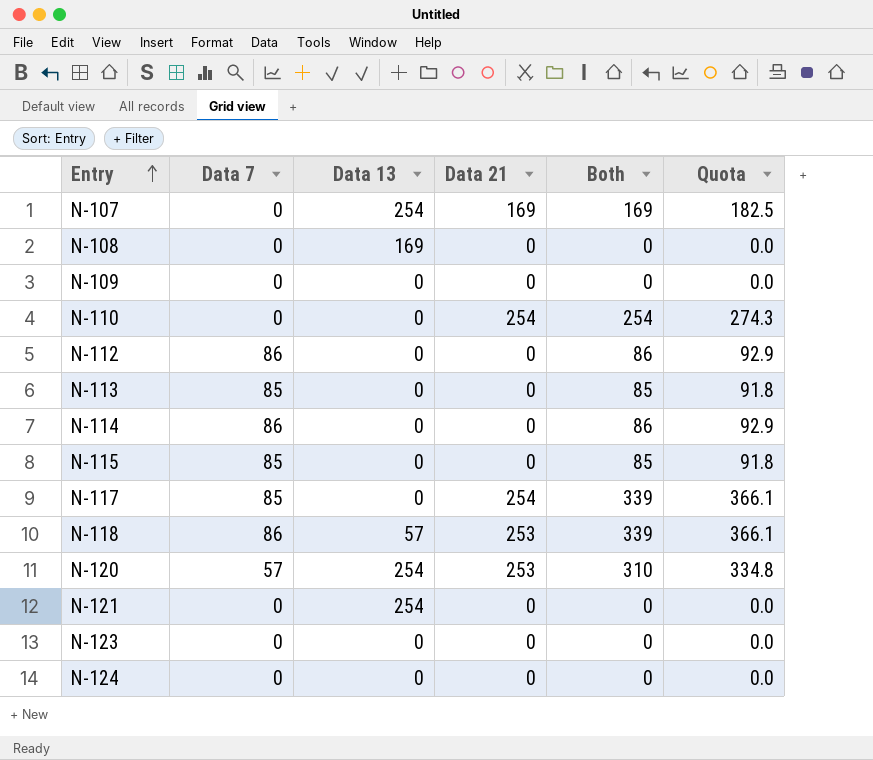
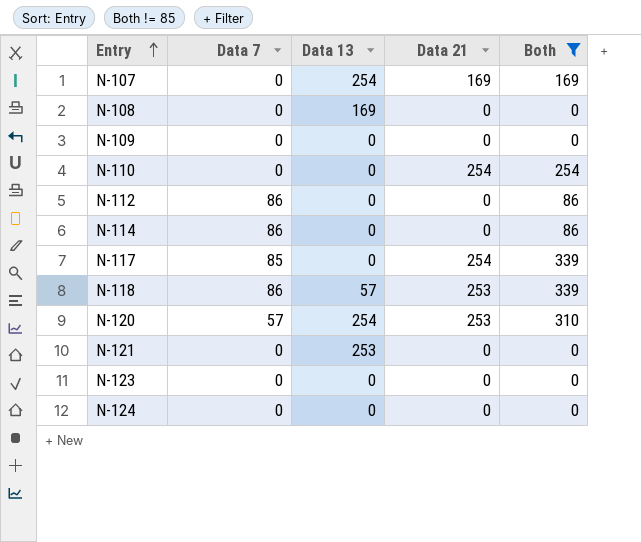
filter: none -> Both != 85
column Quota | formula: [Both] * 1.08 -> none
N-121 | Data 13: 254 -> 253

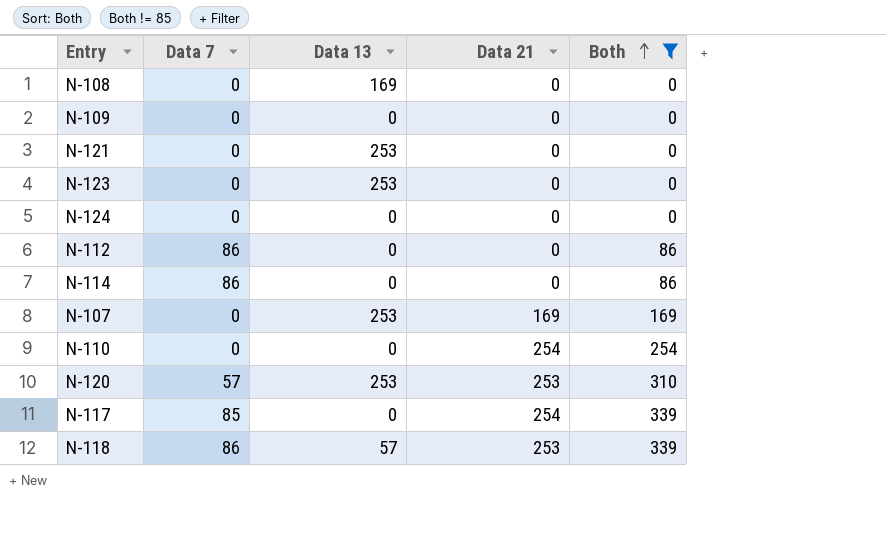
row order: Entry ascending -> Both ascending
N-123 | Data 13: 0 -> 253
N-107 | Data 13: 254 -> 253
N-120 | Data 13: 254 -> 253

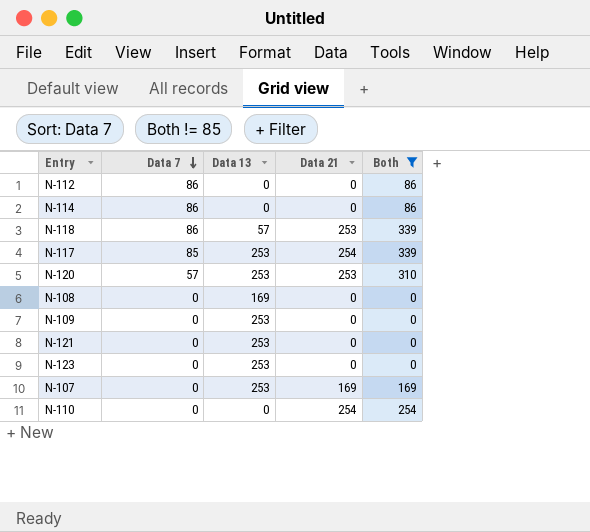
row order: Both ascending -> Data 7 descending
row N-124: 0 | 0 | 0 | 0 -> none
N-117 | Data 13: 0 -> 253
N-109 | Data 13: 0 -> 253

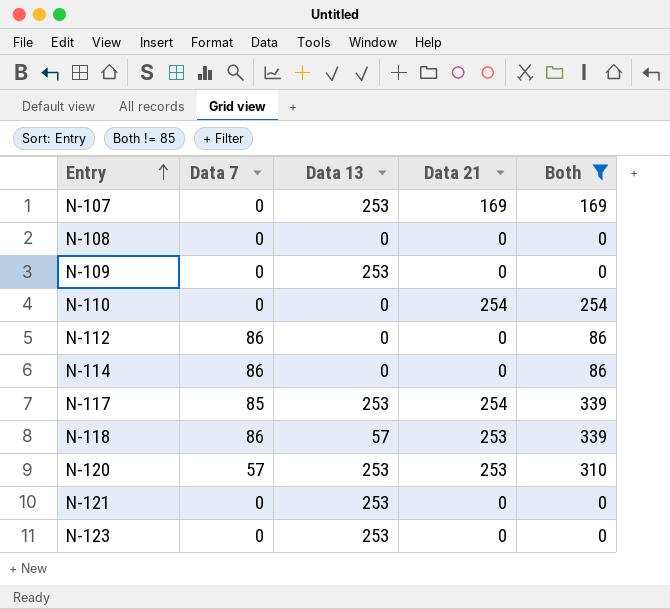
row order: Data 7 descending -> Entry ascending
N-108 | Data 13: 169 -> 0

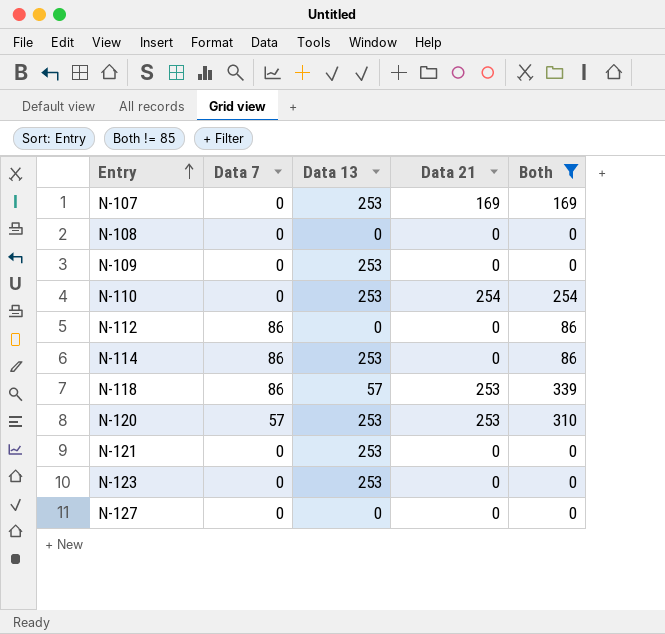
row N-117: 85 | 253 | 254 | 339 -> none
N-110 | Data 13: 0 -> 253
N-114 | Data 13: 0 -> 253
row N-127: none -> 0 | 0 | 0 | 0

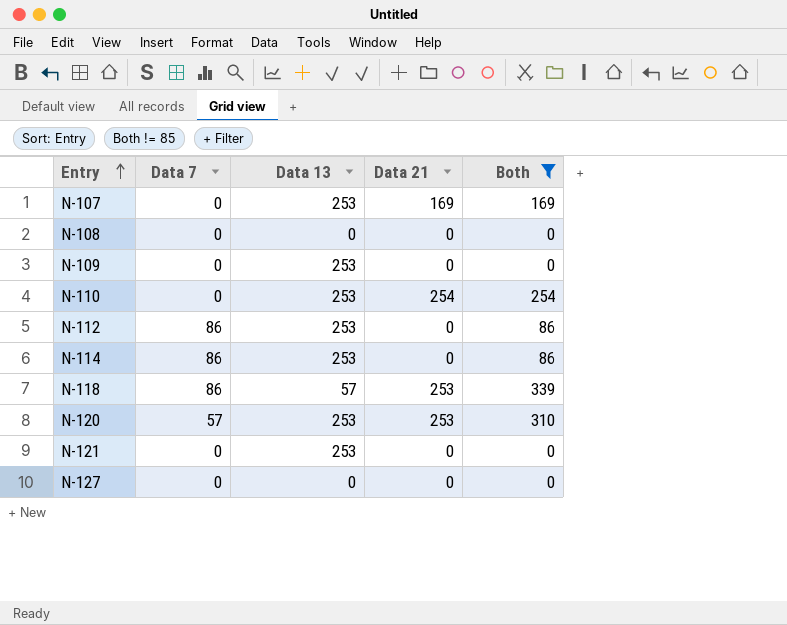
row N-123: 0 | 253 | 0 | 0 -> none
N-112 | Data 13: 0 -> 253

